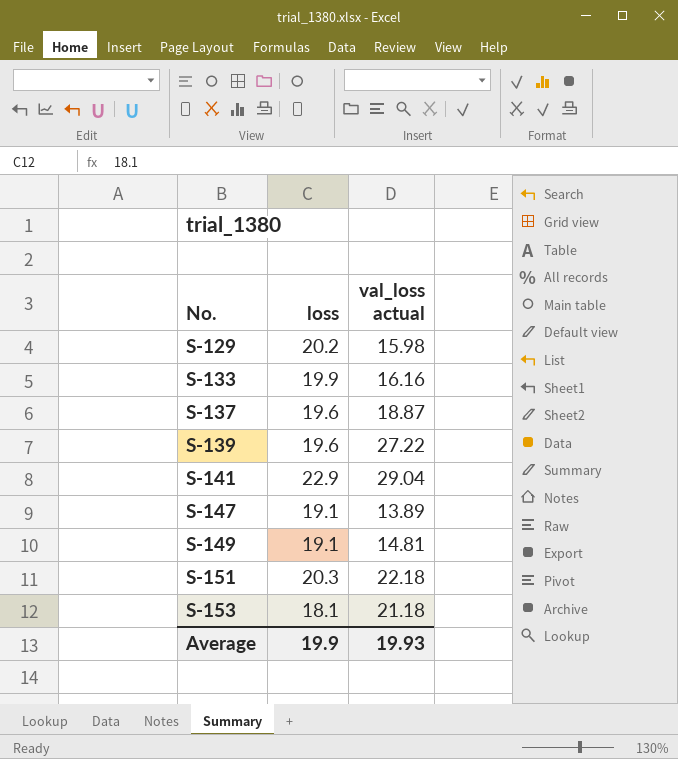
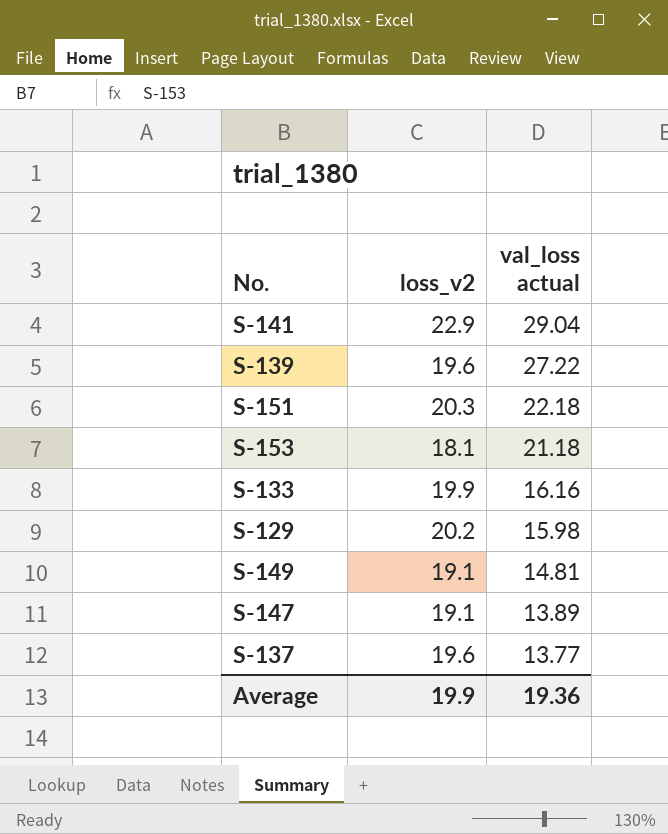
row order: No. ascending -> val_loss actual descending
column name: loss -> loss_v2
S-137 | val_loss actual: 18.87 -> 13.77
Average | val_loss actual: 19.93 -> 19.36

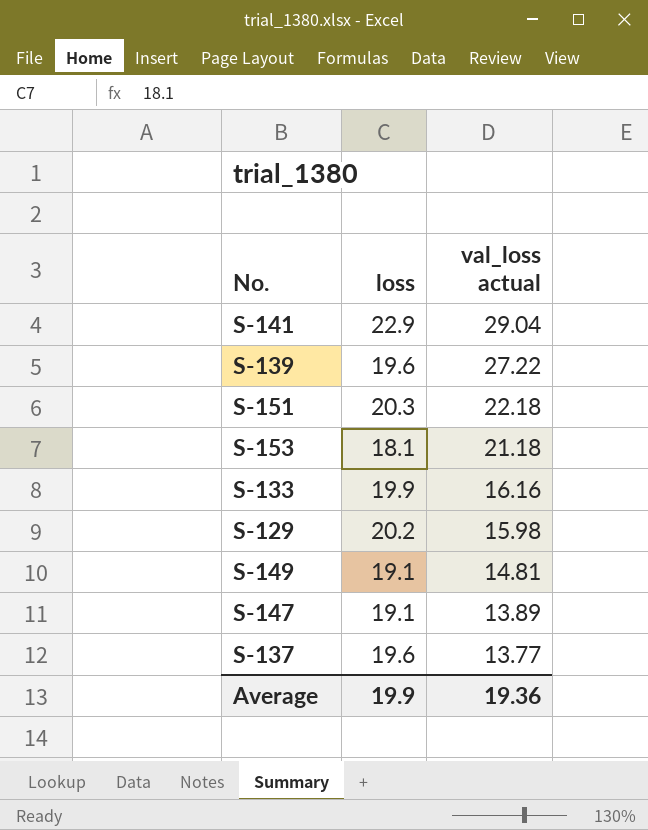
column name: loss_v2 -> loss

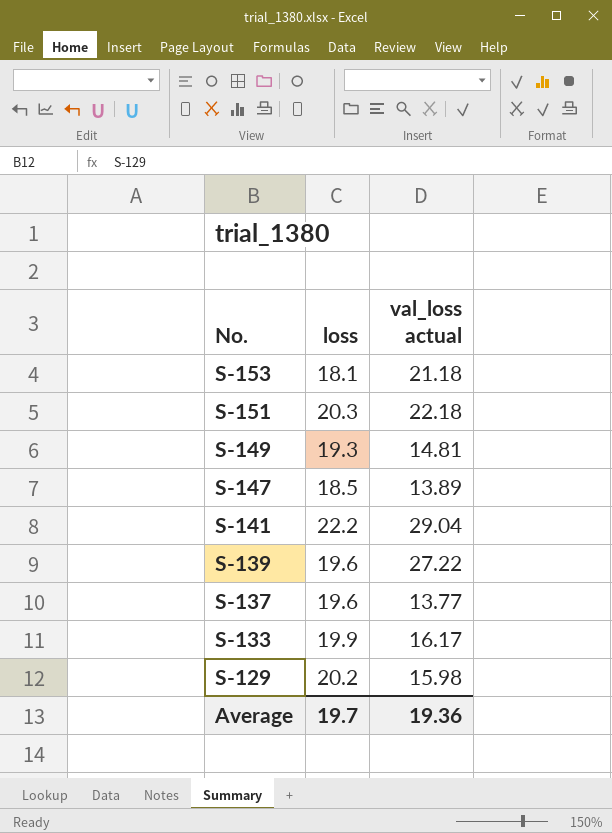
row order: val_loss actual descending -> No. descending
S-149 | loss: 19.1 -> 19.3
S-147 | loss: 19.1 -> 18.5
S-141 | loss: 22.9 -> 22.2
S-133 | val_loss actual: 16.16 -> 16.17
Average | loss: 19.9 -> 19.7

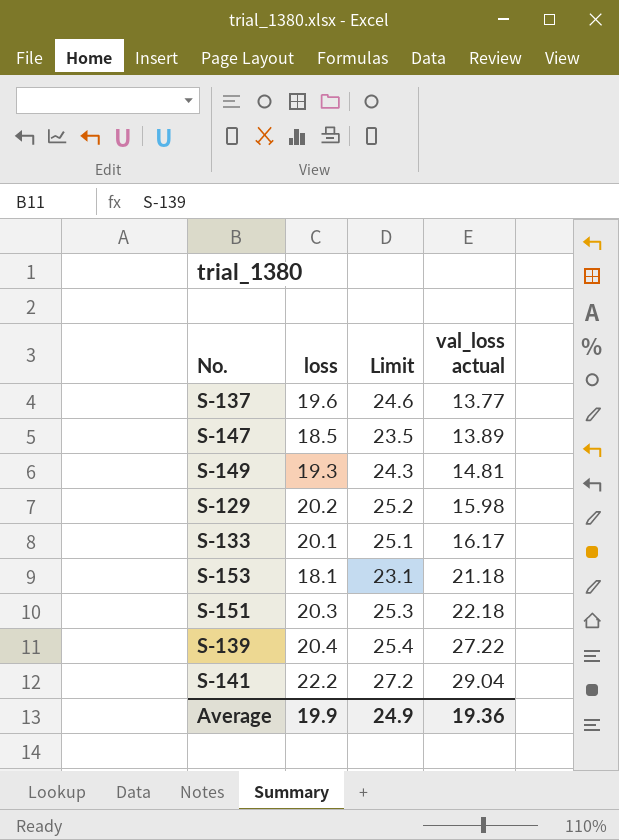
row order: No. descending -> val_loss actual ascending
column Limit | formula: none -> [loss] + 5
S-133 | loss: 19.9 -> 20.1
S-139 | loss: 19.6 -> 20.4
Average | loss: 19.7 -> 19.9

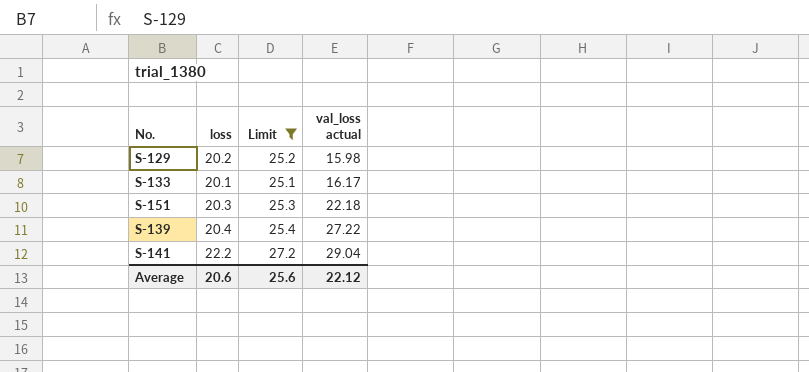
filter: none -> Limit >= 25.1
Average | loss: 19.9 -> 20.6
Average | Limit: 24.9 -> 25.6
Average | val_loss actual: 19.36 -> 22.12

